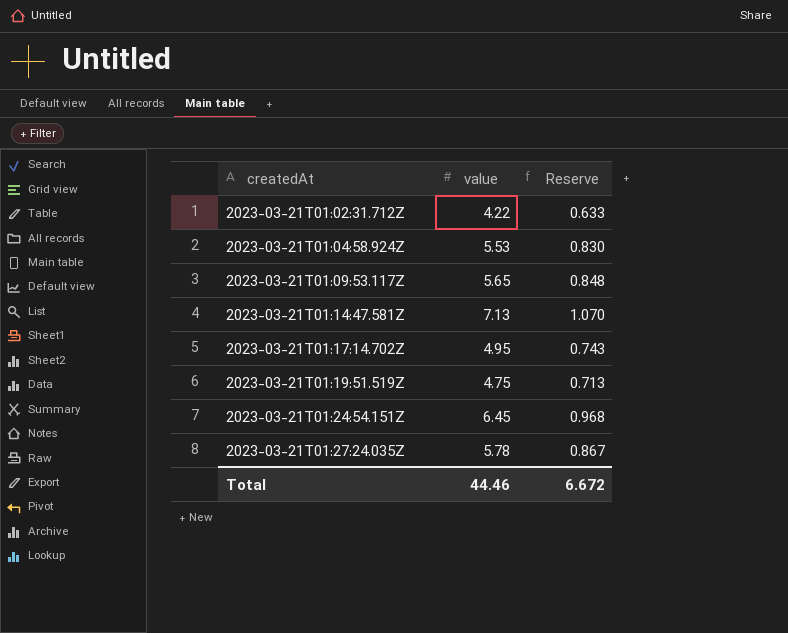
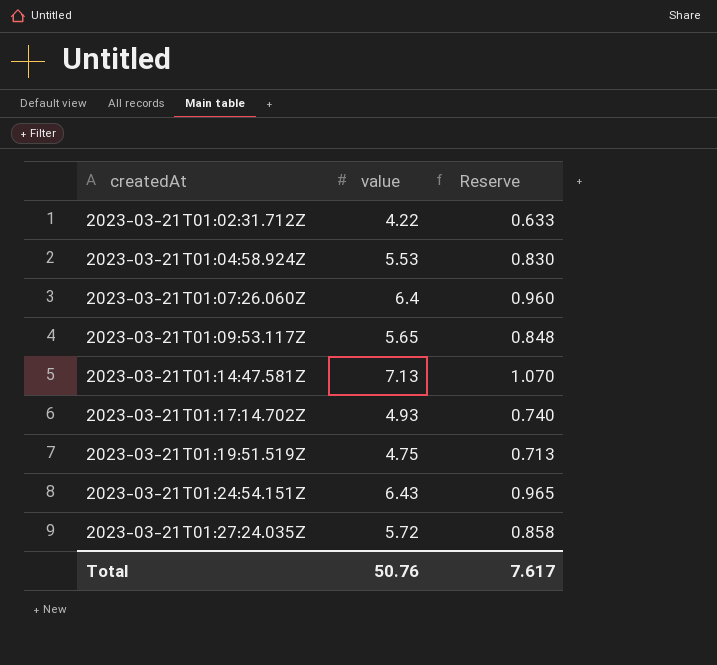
row 2023-03-21T01:07:26.060Z: none -> 6.4 | 0.960
2023-03-21T01:17:14.702Z | value: 4.95 -> 4.93
2023-03-21T01:17:14.702Z | Reserve: 0.743 -> 0.740
2023-03-21T01:24:54.151Z | value: 6.45 -> 6.43
2023-03-21T01:24:54.151Z | Reserve: 0.968 -> 0.965
2023-03-21T01:27:24.035Z | value: 5.78 -> 5.72
2023-03-21T01:27:24.035Z | Reserve: 0.867 -> 0.858
Total | value: 44.46 -> 50.76
Total | Reserve: 6.672 -> 7.617

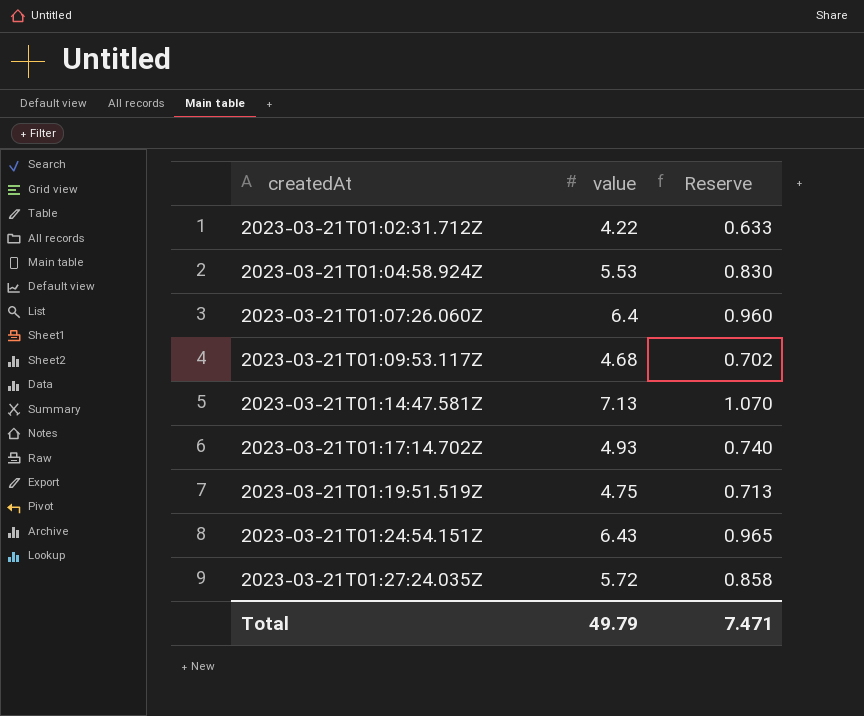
2023-03-21T01:09:53.117Z | value: 5.65 -> 4.68
2023-03-21T01:09:53.117Z | Reserve: 0.848 -> 0.702
Total | value: 50.76 -> 49.79
Total | Reserve: 7.617 -> 7.471

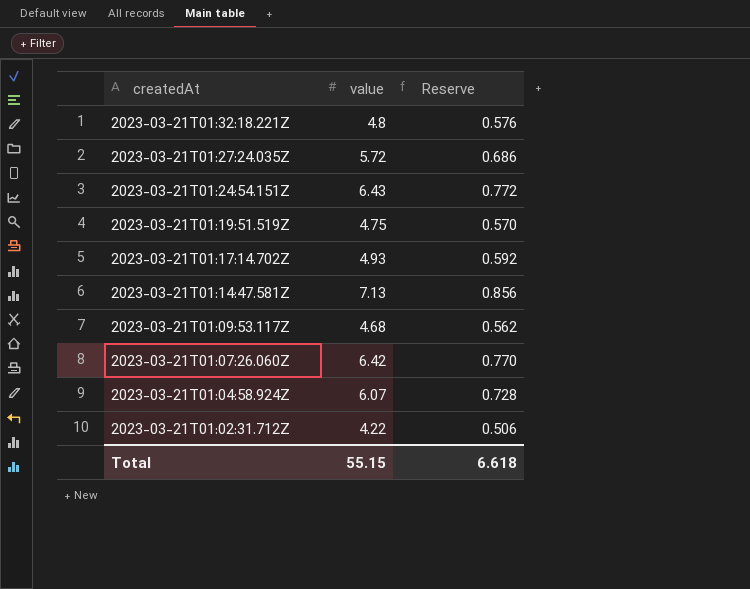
row order: createdAt ascending -> createdAt descending
column Reserve | formula: [value] * 0.15 -> [value] * 0.12
row 2023-03-21T01:32:18.221Z: none -> 4.8 | 0.576
2023-03-21T01:07:26.060Z | value: 6.4 -> 6.42
2023-03-21T01:04:58.924Z | value: 5.53 -> 6.07
Total | value: 49.79 -> 55.15
Total | Reserve: 7.471 -> 6.618

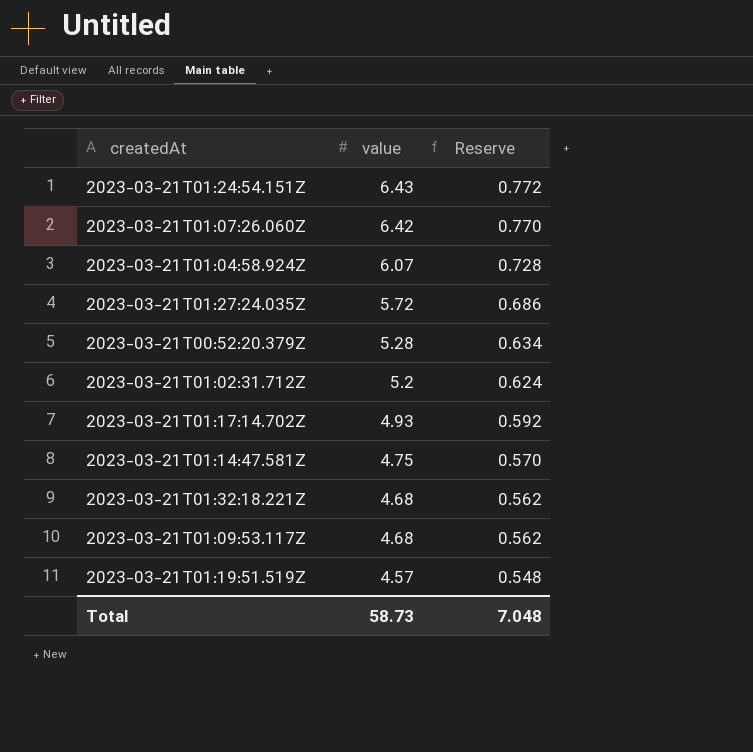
row order: createdAt descending -> value descending
row 2023-03-21T00:52:20.379Z: none -> 5.28 | 0.634
2023-03-21T01:02:31.712Z | value: 4.22 -> 5.2
2023-03-21T01:02:31.712Z | Reserve: 0.506 -> 0.624
2023-03-21T01:14:47.581Z | value: 7.13 -> 4.75
2023-03-21T01:14:47.581Z | Reserve: 0.856 -> 0.570
2023-03-21T01:32:18.221Z | value: 4.8 -> 4.68
2023-03-21T01:32:18.221Z | Reserve: 0.576 -> 0.562
2023-03-21T01:19:51.519Z | value: 4.75 -> 4.57
2023-03-21T01:19:51.519Z | Reserve: 0.570 -> 0.548
Total | value: 55.15 -> 58.73
Total | Reserve: 6.618 -> 7.048

